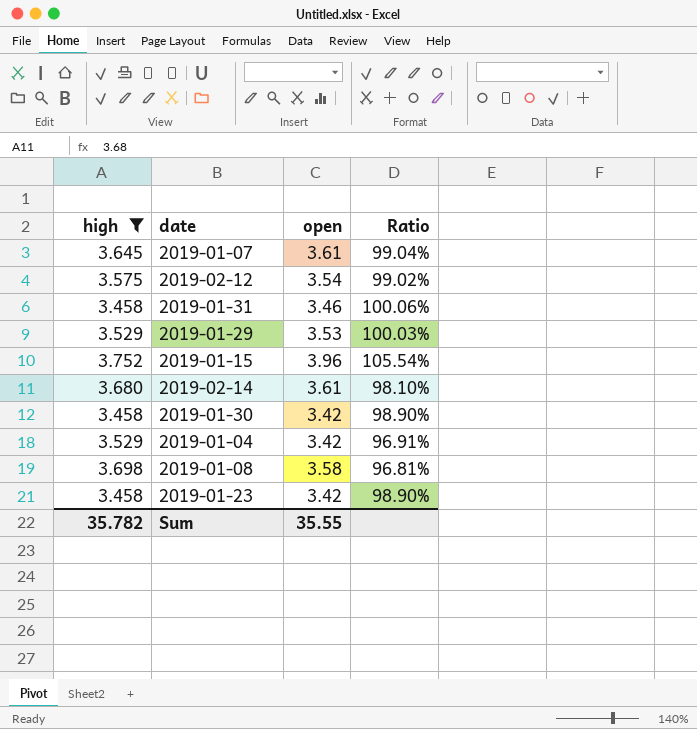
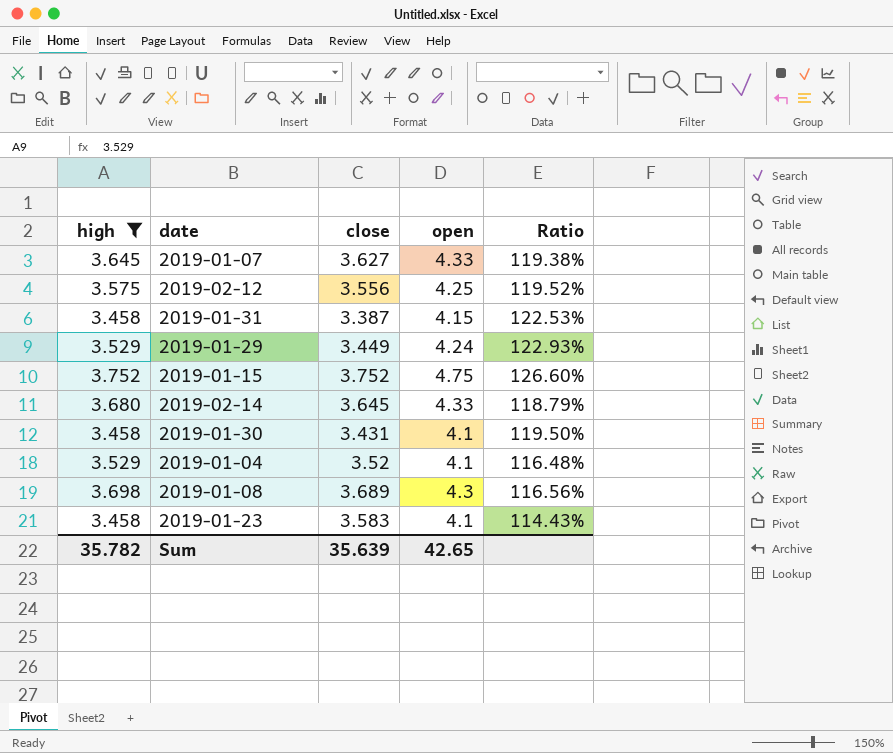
column close | position: none -> 3
column Ratio | formula: [open] / [high] -> [open] / [close]
2019-01-07 | open: 3.61 -> 4.33
2019-02-12 | open: 3.54 -> 4.25
2019-01-31 | open: 3.46 -> 4.15
2019-01-29 | open: 3.53 -> 4.24
2019-01-15 | open: 3.96 -> 4.75
2019-02-14 | open: 3.61 -> 4.33
2019-01-30 | open: 3.42 -> 4.1
2019-01-04 | open: 3.42 -> 4.1
2019-01-08 | open: 3.58 -> 4.3
2019-01-23 | open: 3.42 -> 4.1
Sum | open: 35.55 -> 42.65

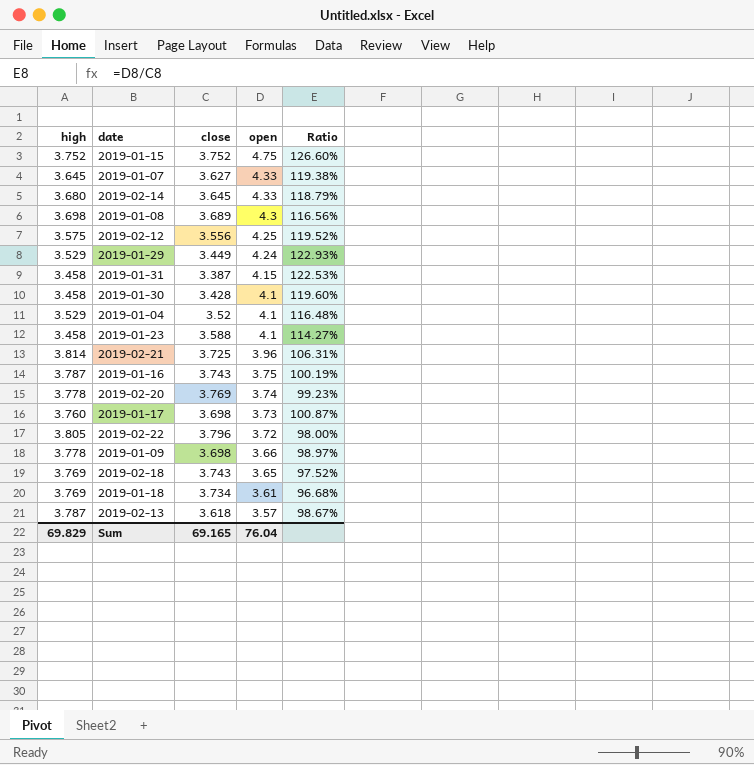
filter: high <= 3.752 -> none
row order: none -> open descending
2019-01-30 | close: 3.431 -> 3.428
2019-01-30 | Ratio: 119.50% -> 119.60%
2019-01-23 | close: 3.583 -> 3.588
2019-01-23 | Ratio: 114.43% -> 114.27%
Sum | high: 35.782 -> 69.829
Sum | close: 35.639 -> 69.165
Sum | open: 42.65 -> 76.04

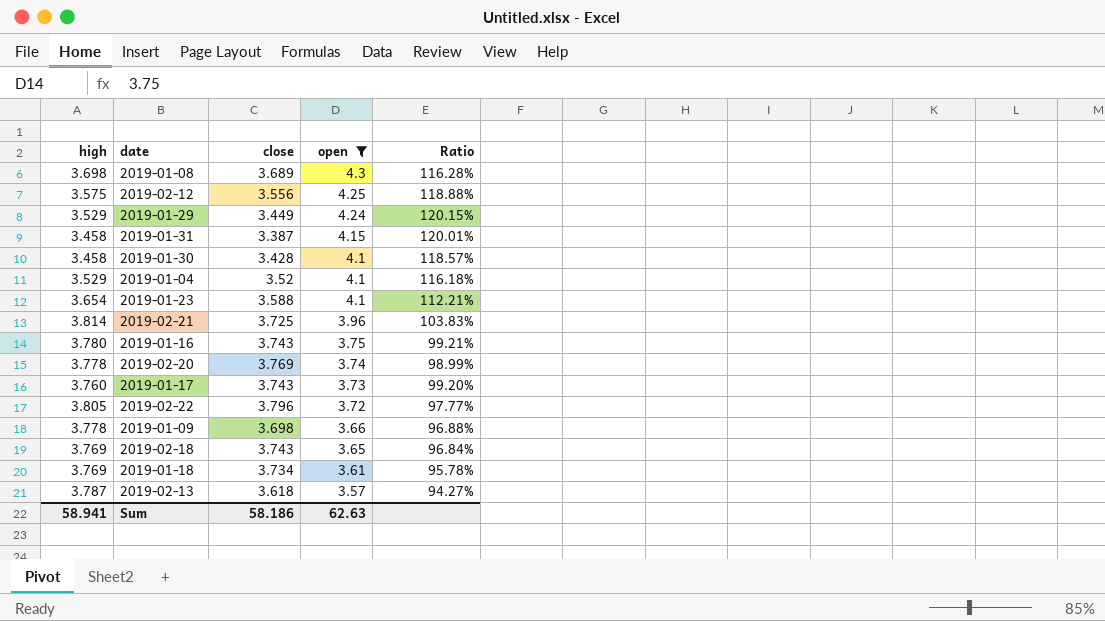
filter: none -> open <= 4.3
column Ratio | formula: [open] / [close] -> [open] / [high]
2019-01-23 | high: 3.458 -> 3.654
2019-01-16 | high: 3.787 -> 3.780
2019-01-17 | close: 3.698 -> 3.743
Sum | high: 69.829 -> 58.941
Sum | close: 69.165 -> 58.186
Sum | open: 76.04 -> 62.63

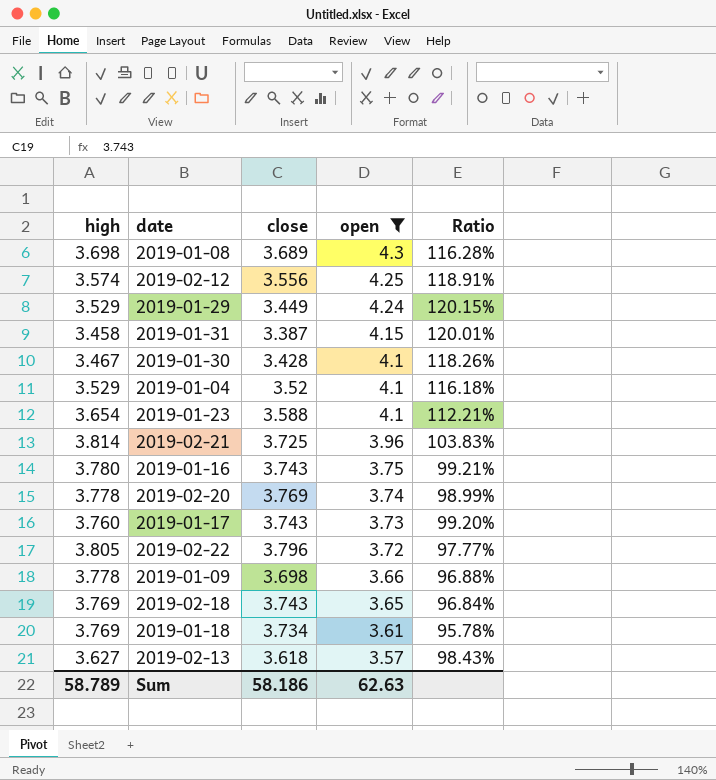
2019-02-12 | high: 3.575 -> 3.574
2019-02-12 | Ratio: 118.88% -> 118.91%
2019-01-30 | high: 3.458 -> 3.467
2019-01-30 | Ratio: 118.57% -> 118.26%
2019-02-13 | high: 3.787 -> 3.627
2019-02-13 | Ratio: 94.27% -> 98.43%
Sum | high: 58.941 -> 58.789

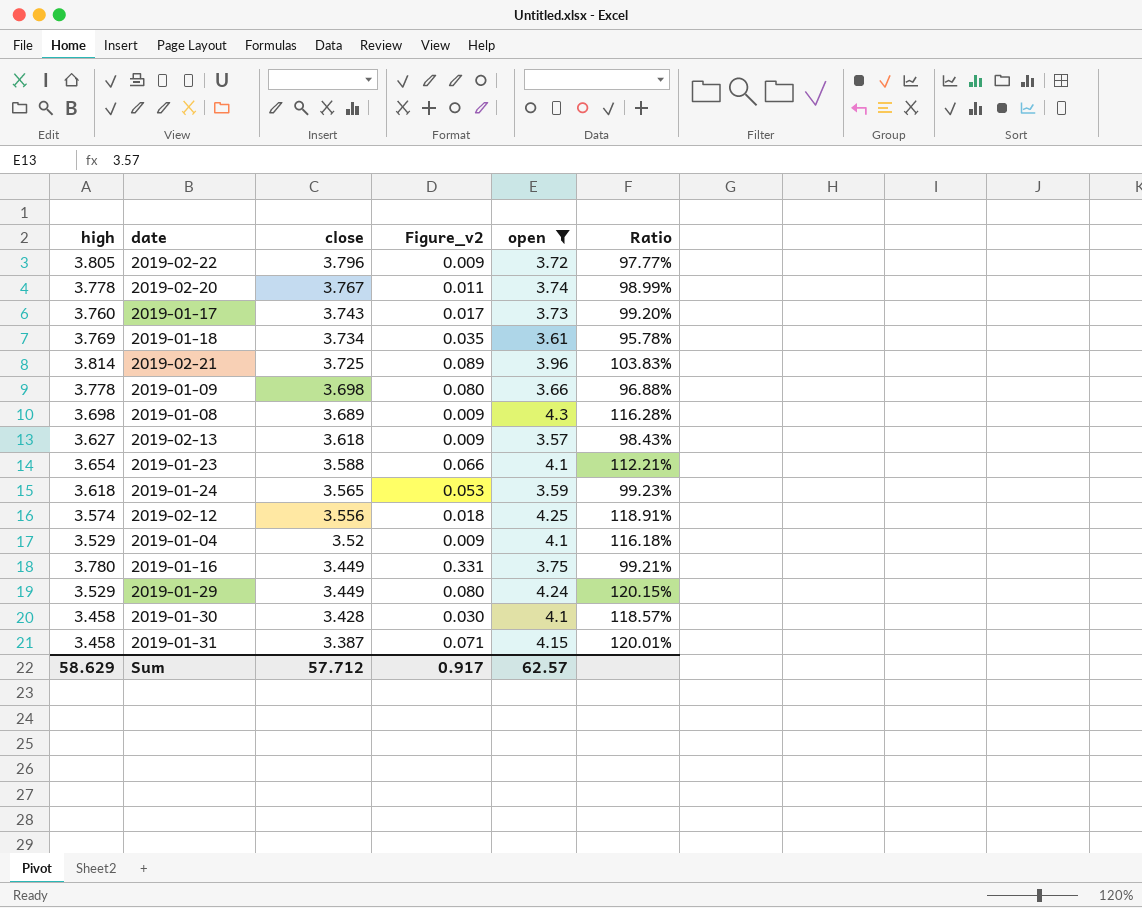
row order: open descending -> close descending
column Figure_v2 | formula: none -> [high] - [close]
row 2019-02-18: 3.769 | 3.743 | 3.65 | 96.84% -> none
2019-02-20 | close: 3.769 -> 3.767
row 2019-01-24: none -> 3.618 | 3.565 | 0.053 | 3.59 | 99.23%
2019-01-16 | close: 3.743 -> 3.449
2019-01-30 | high: 3.467 -> 3.458
2019-01-30 | Ratio: 118.26% -> 118.57%
Sum | high: 58.789 -> 58.629
Sum | close: 58.186 -> 57.712
Sum | open: 62.63 -> 62.57

